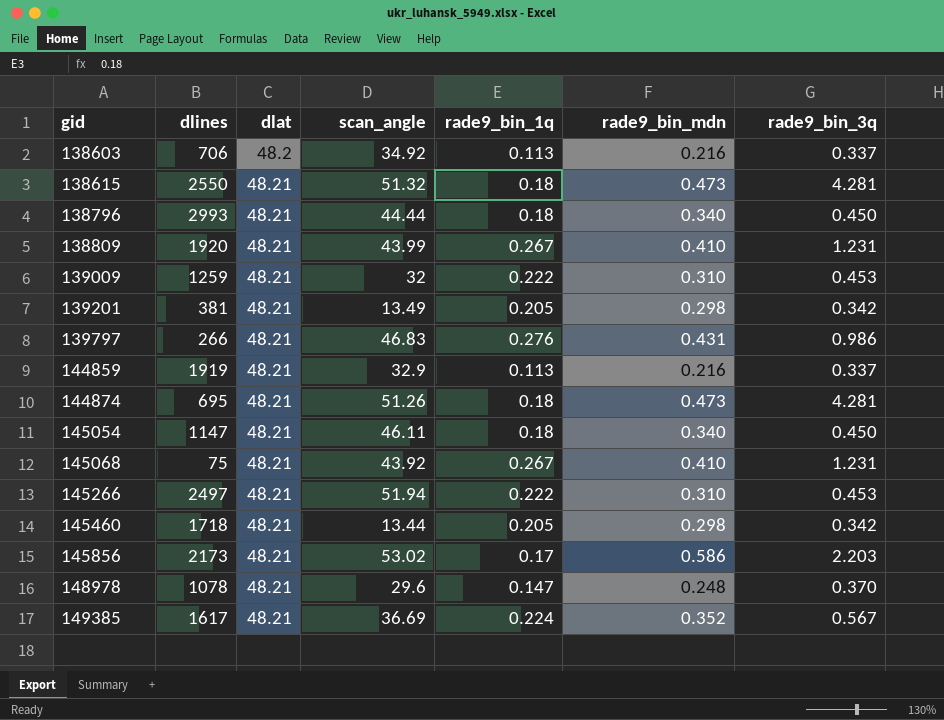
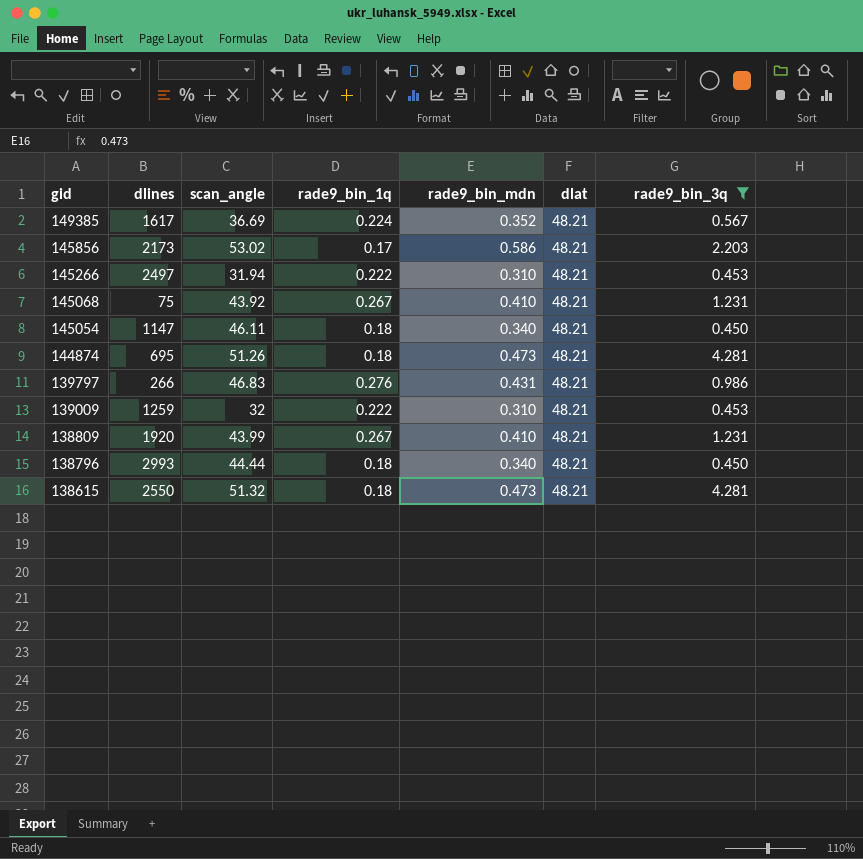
filter: none -> rade9_bin_3q >= 0.450
row order: gid ascending -> gid descending
column dlat | position: 3 -> 6
145266 | scan_angle: 51.94 -> 31.94

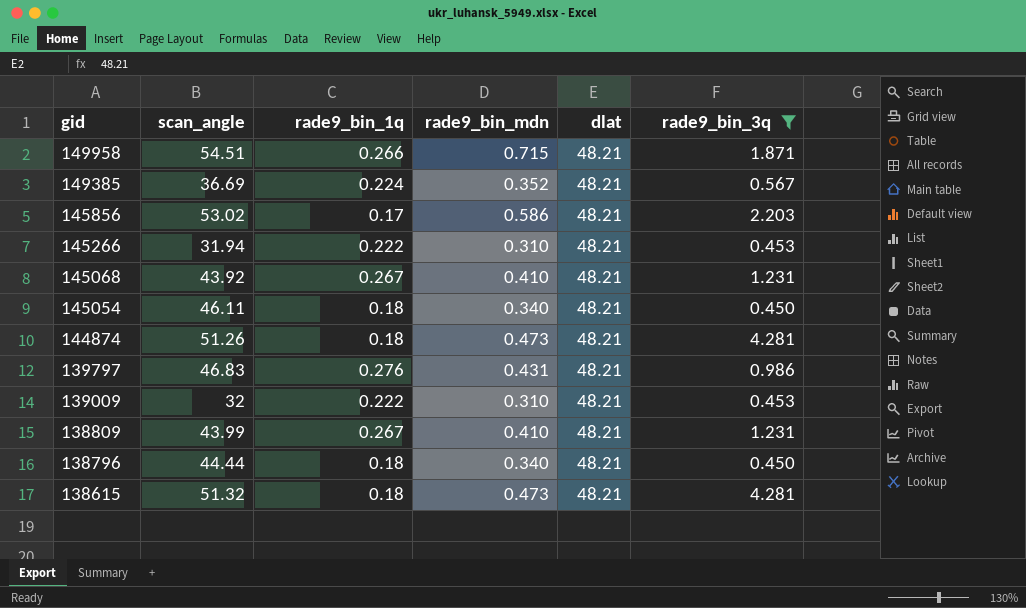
column dlines | position: 2 -> none
row 149958: none -> 54.51 | 0.266 | 0.715 | 48.21 | 1.871

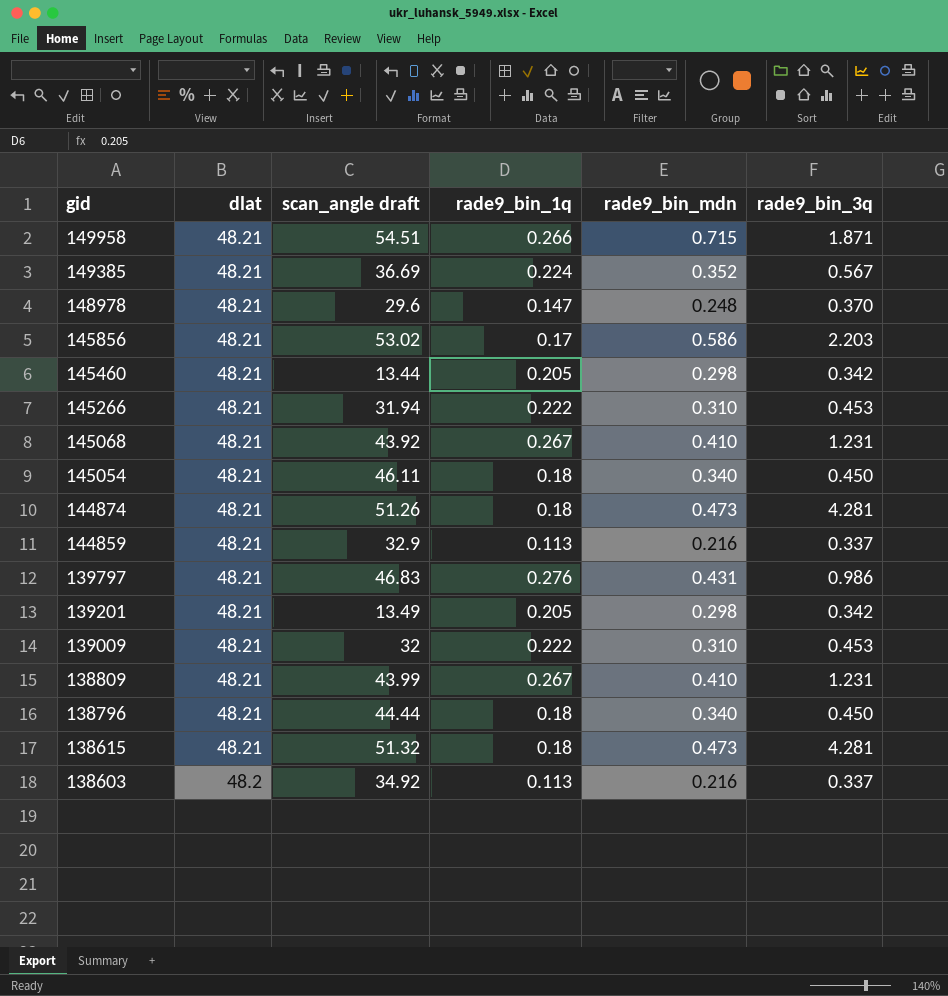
filter: rade9_bin_3q >= 0.450 -> none
column dlat | position: 5 -> 2
column name: scan_angle -> scan_angle draft

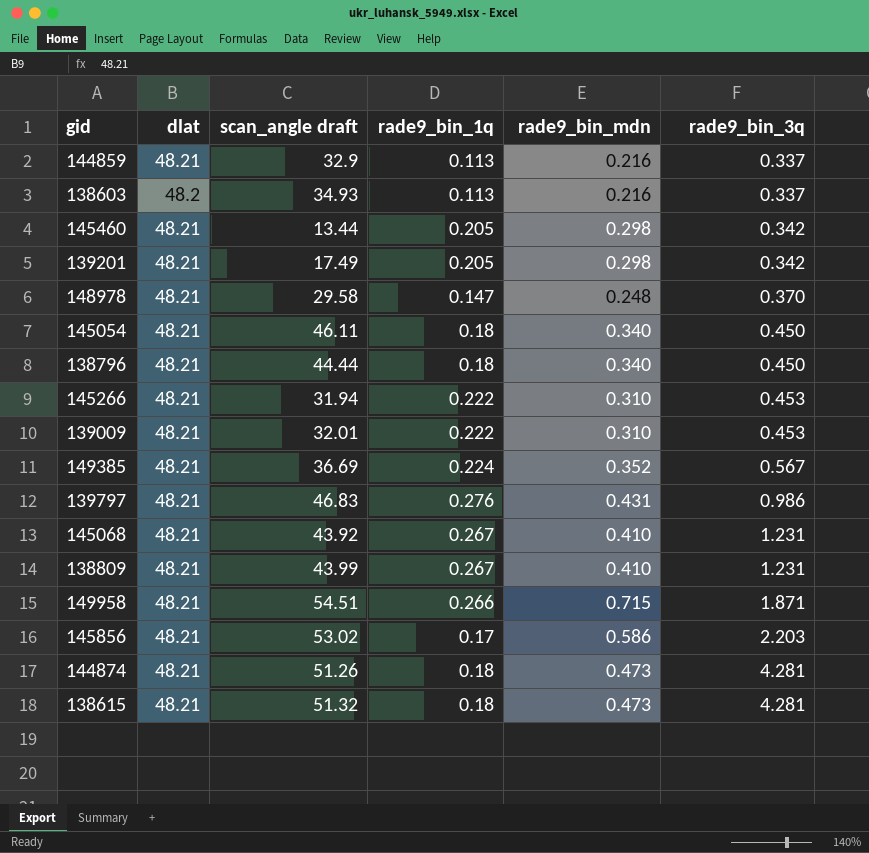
row order: gid descending -> rade9_bin_3q ascending
138603 | scan_angle draft: 34.92 -> 34.93
139201 | scan_angle draft: 13.49 -> 17.49
148978 | scan_angle draft: 29.6 -> 29.58
139009 | scan_angle draft: 32 -> 32.01

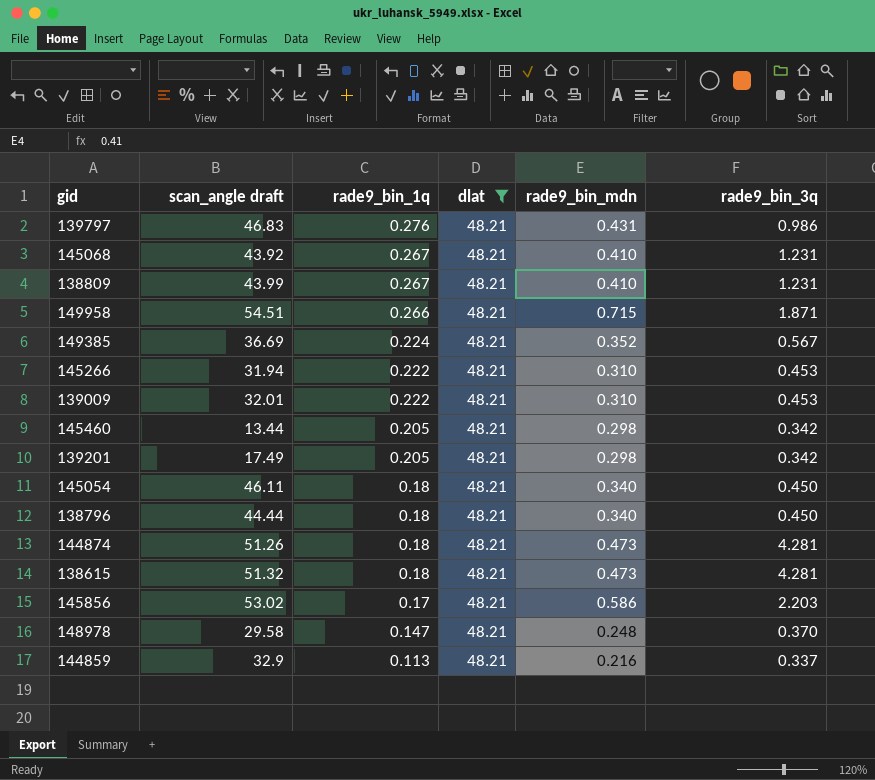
filter: none -> dlat = 48.21
row order: rade9_bin_3q ascending -> rade9_bin_1q descending
column dlat | position: 2 -> 4

